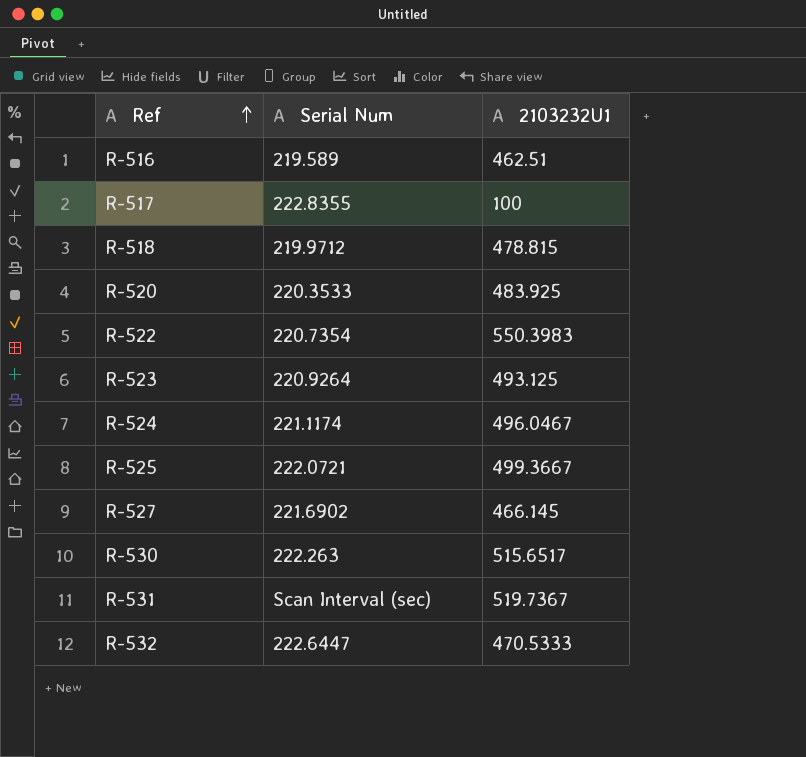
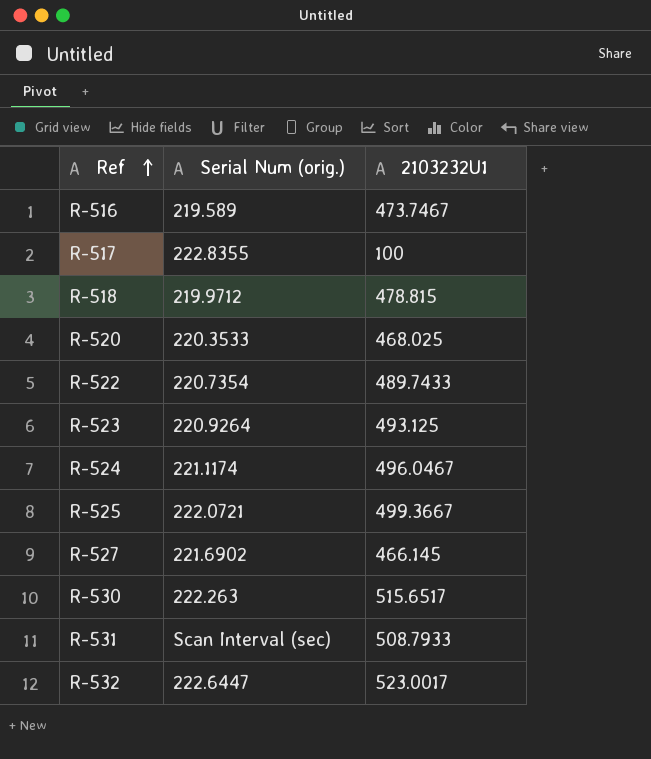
column name: Serial Num -> Serial Num (orig.)
R-516 | 2103232U1: 462.51 -> 473.7467
R-520 | 2103232U1: 483.925 -> 468.025
R-522 | 2103232U1: 550.3983 -> 489.7433
R-531 | 2103232U1: 519.7367 -> 508.7933
R-532 | 2103232U1: 470.5333 -> 523.0017

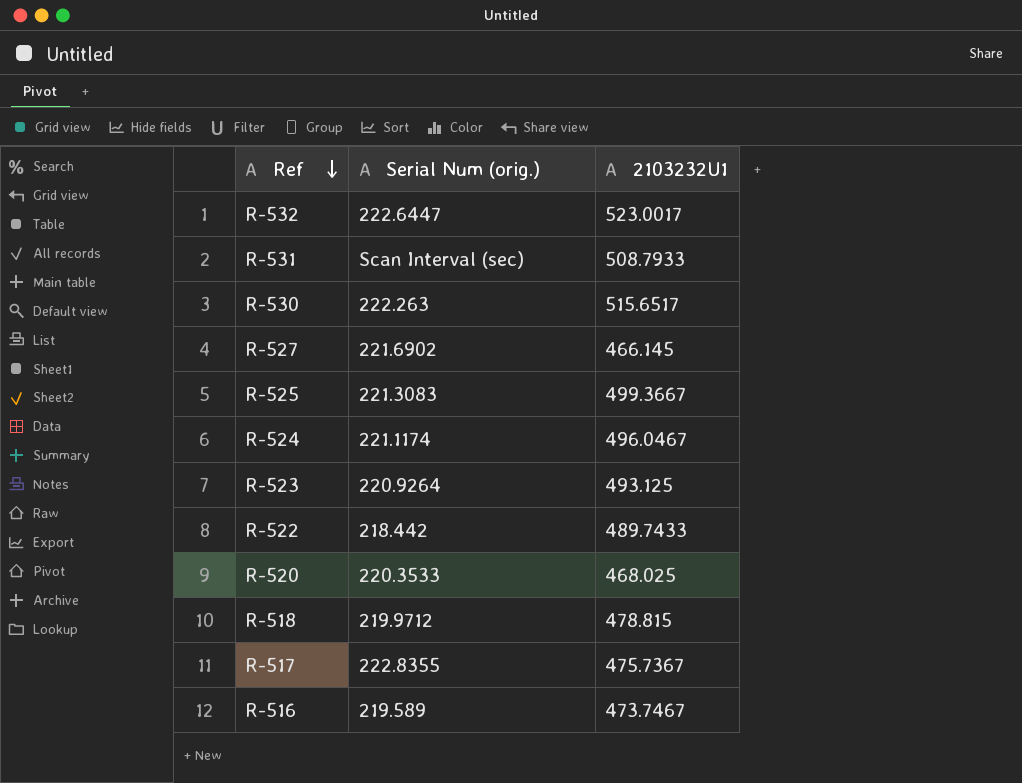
row order: Ref ascending -> Ref descending
R-525 | Serial Num (orig.): 222.0721 -> 221.3083
R-522 | Serial Num (orig.): 220.7354 -> 218.442
R-517 | 2103232U1: 100 -> 475.7367

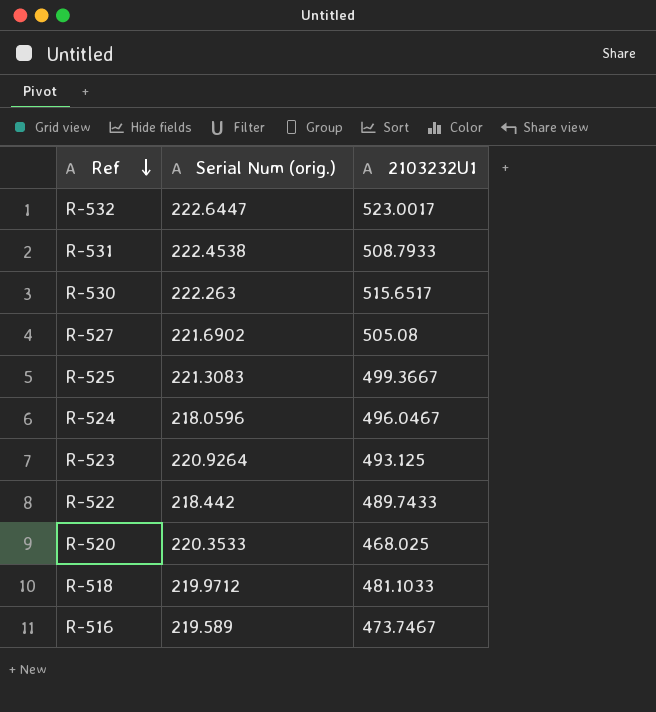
row R-517: 222.8355 | 475.7367 -> none
R-531 | Serial Num (orig.): Scan Interval (sec) -> 222.4538
R-527 | 2103232U1: 466.145 -> 505.08
R-524 | Serial Num (orig.): 221.1174 -> 218.0596
R-518 | 2103232U1: 478.815 -> 481.1033

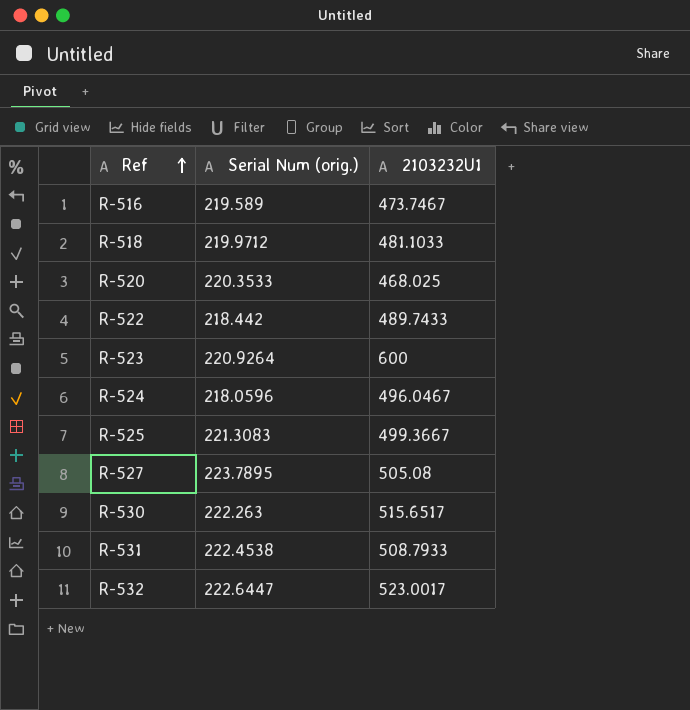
row order: Ref descending -> Ref ascending
R-523 | 2103232U1: 493.125 -> 600
R-527 | Serial Num (orig.): 221.6902 -> 223.7895

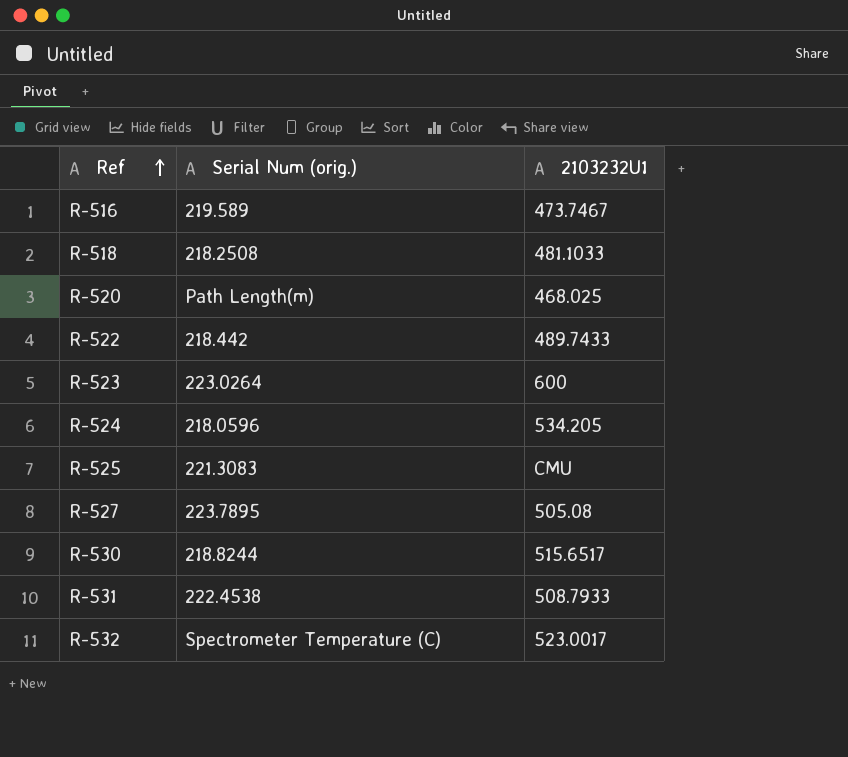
R-518 | Serial Num (orig.): 219.9712 -> 218.2508
R-520 | Serial Num (orig.): 220.3533 -> Path Length(m)
R-523 | Serial Num (orig.): 220.9264 -> 223.0264
R-524 | 2103232U1: 496.0467 -> 534.205
R-525 | 2103232U1: 499.3667 -> CMU
R-530 | Serial Num (orig.): 222.263 -> 218.8244
R-532 | Serial Num (orig.): 222.6447 -> Spectrometer Temperature (C)

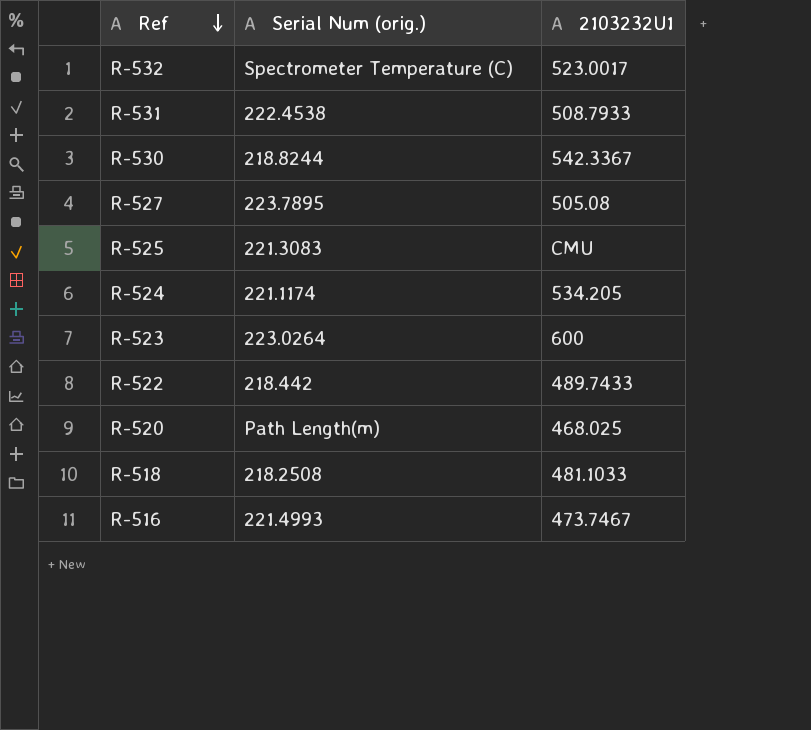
row order: Ref ascending -> Ref descending
R-530 | 2103232U1: 515.6517 -> 542.3367
R-524 | Serial Num (orig.): 218.0596 -> 221.1174
R-516 | Serial Num (orig.): 219.589 -> 221.4993

